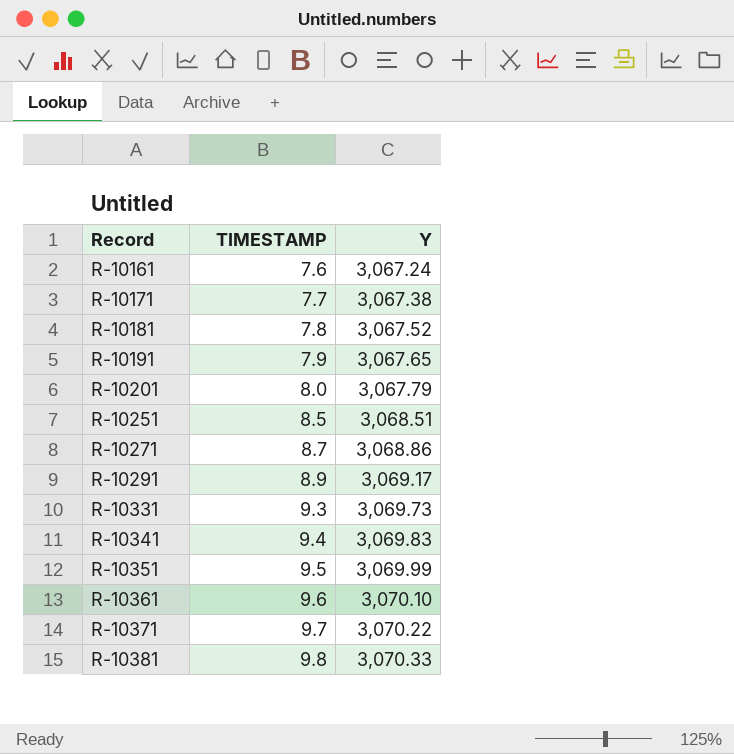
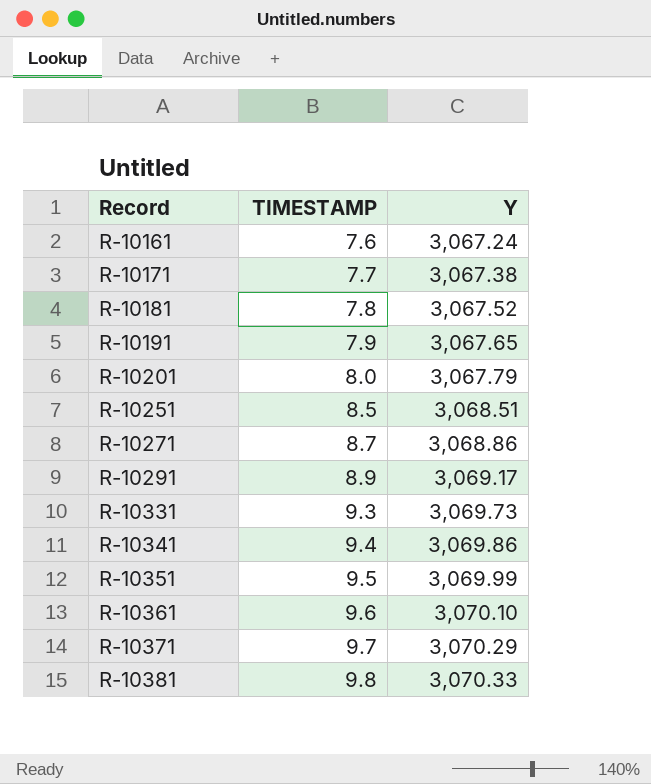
R-10341 | Y: 3,069.83 -> 3,069.86
R-10371 | Y: 3,070.22 -> 3,070.29

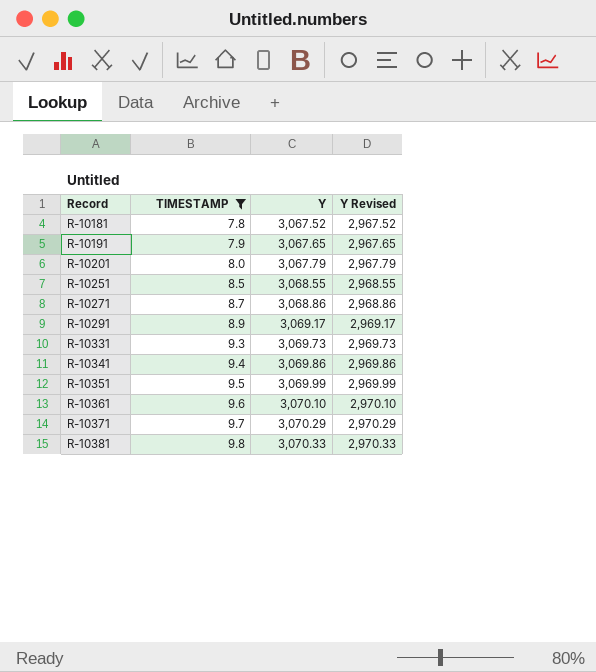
filter: none -> TIMESTAMP >= 7.8
column Y Revised | formula: none -> [Y] - 100
R-10251 | Y: 3,068.51 -> 3,068.55

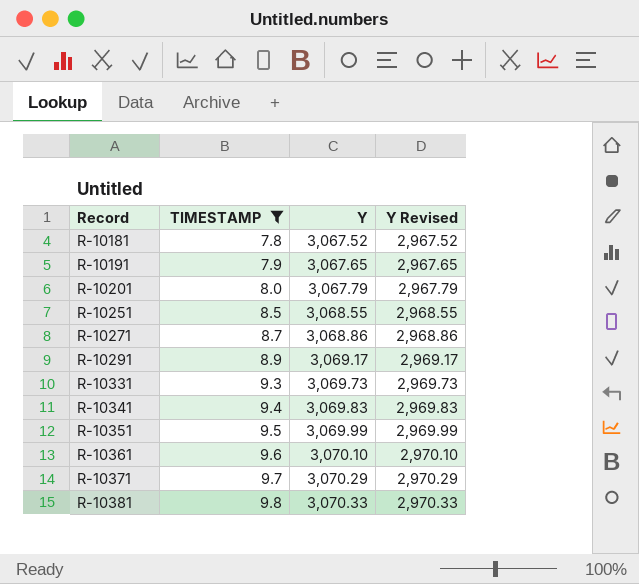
R-10341 | Y: 3,069.86 -> 3,069.83
R-10341 | Y Revised: 2,969.86 -> 2,969.83

